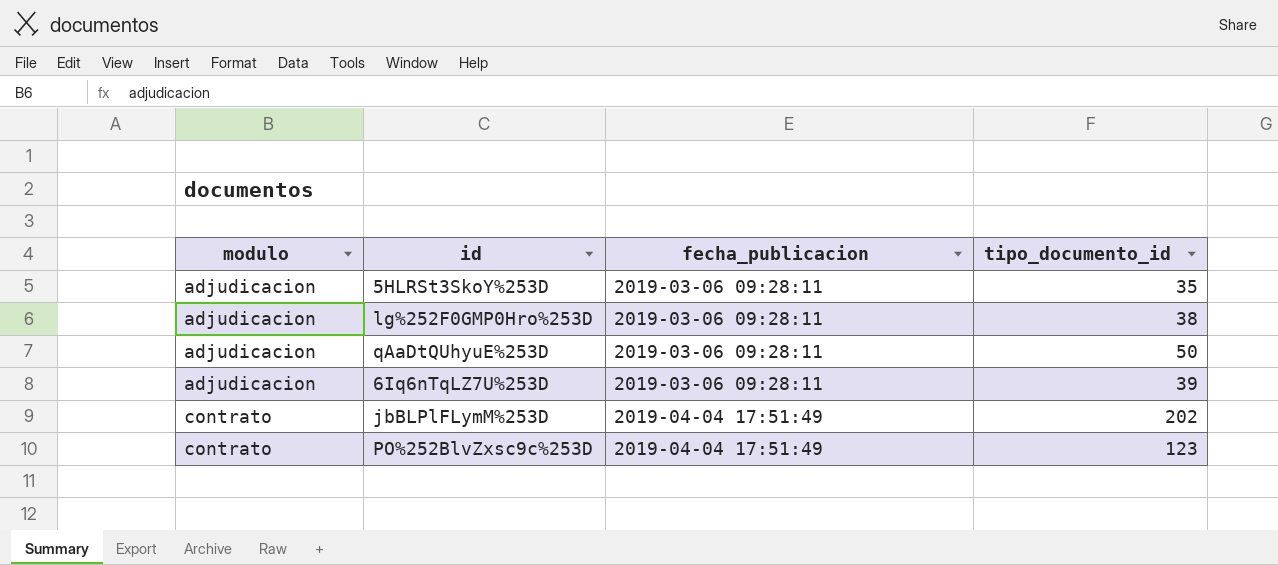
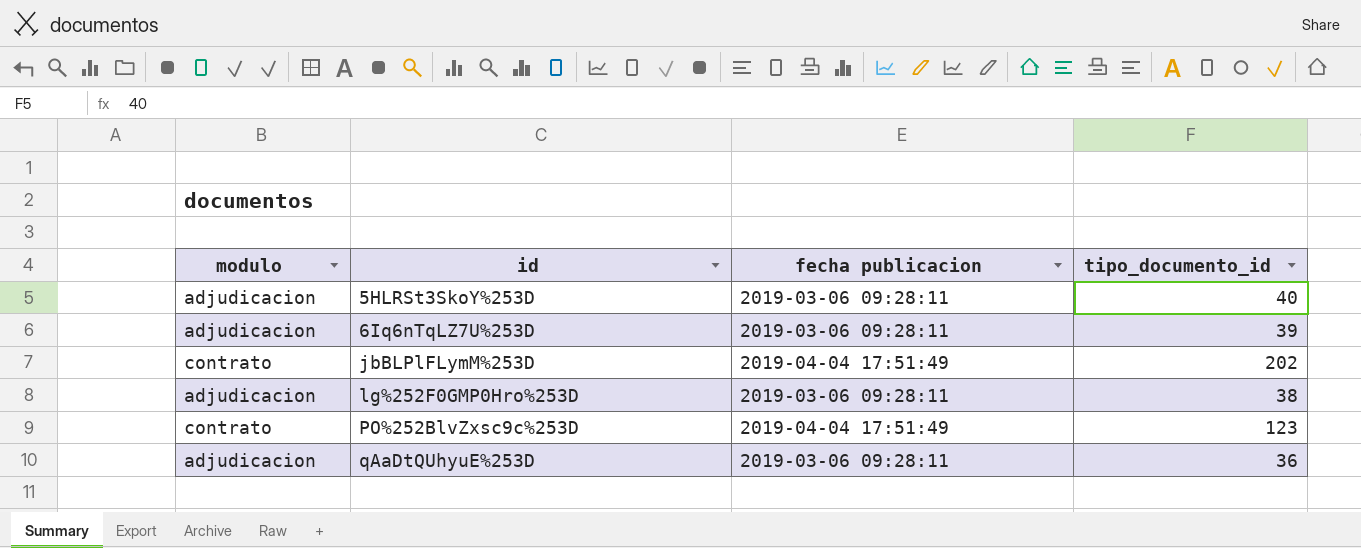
row order: modulo ascending -> id ascending
column name: fecha_publicacion -> fecha publicacion
5HLRSt3SkoY%253D | tipo_documento_id: 35 -> 40
qAaDtQUhyuE%253D | tipo_documento_id: 50 -> 36

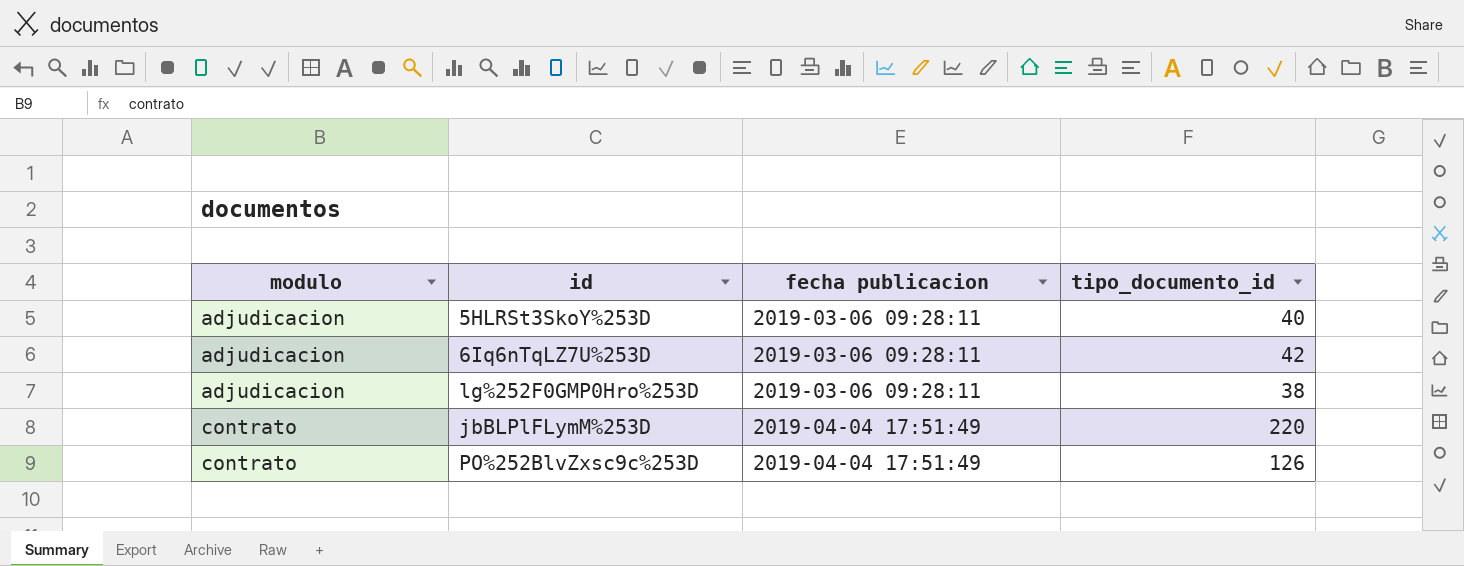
row order: id ascending -> modulo ascending
row qAaDtQUhyuE%253D: adjudicacion | 2019-03-06 09:28:11 | 36 -> none
6Iq6nTqLZ7U%253D | tipo_documento_id: 39 -> 42
jbBLPlFLymM%253D | tipo_documento_id: 202 -> 220
PO%252BlvZxsc9c%253D | tipo_documento_id: 123 -> 126

